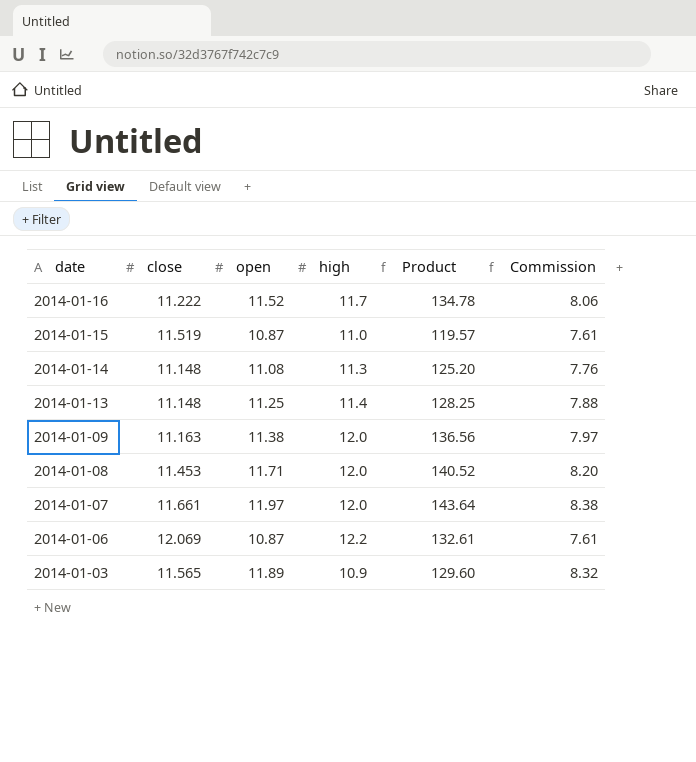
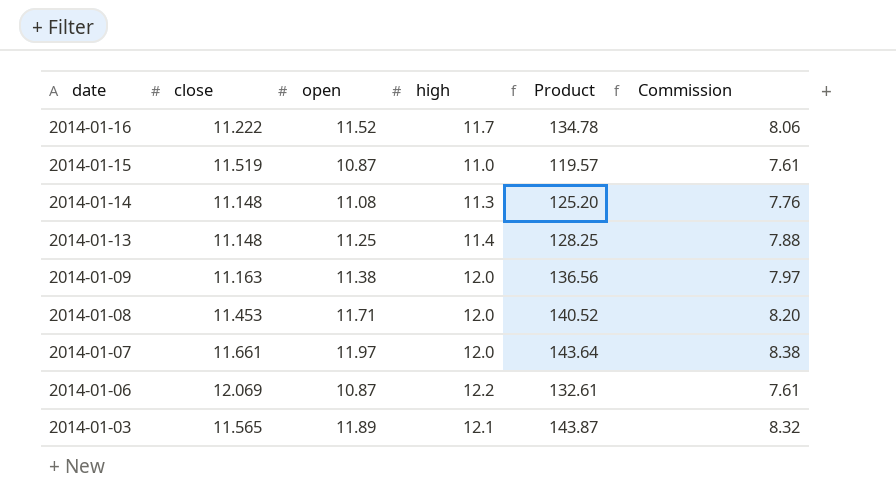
2014-01-03 | high: 10.9 -> 12.1
2014-01-03 | Product: 129.60 -> 143.87

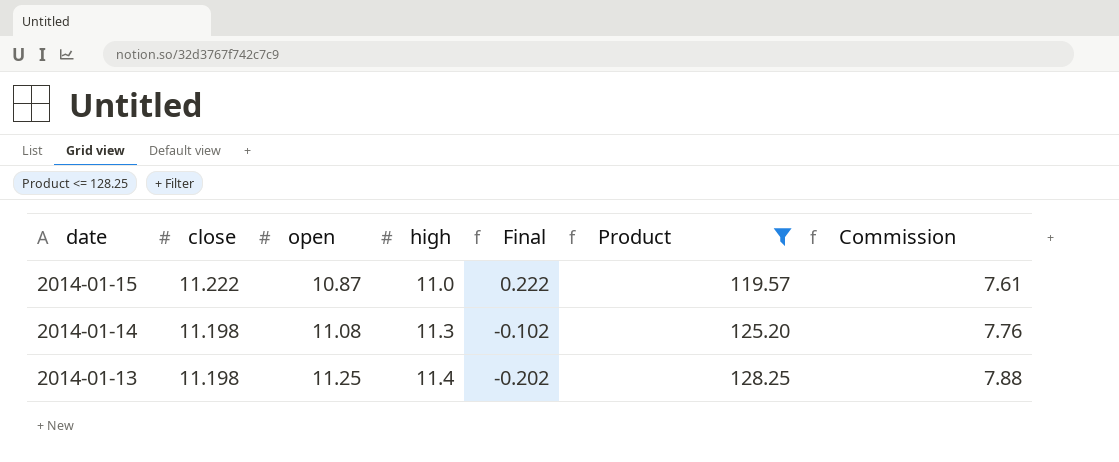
filter: none -> Product <= 128.25
column Final | formula: none -> [close] - [high]
2014-01-15 | close: 11.519 -> 11.222
2014-01-14 | close: 11.148 -> 11.198
2014-01-13 | close: 11.148 -> 11.198

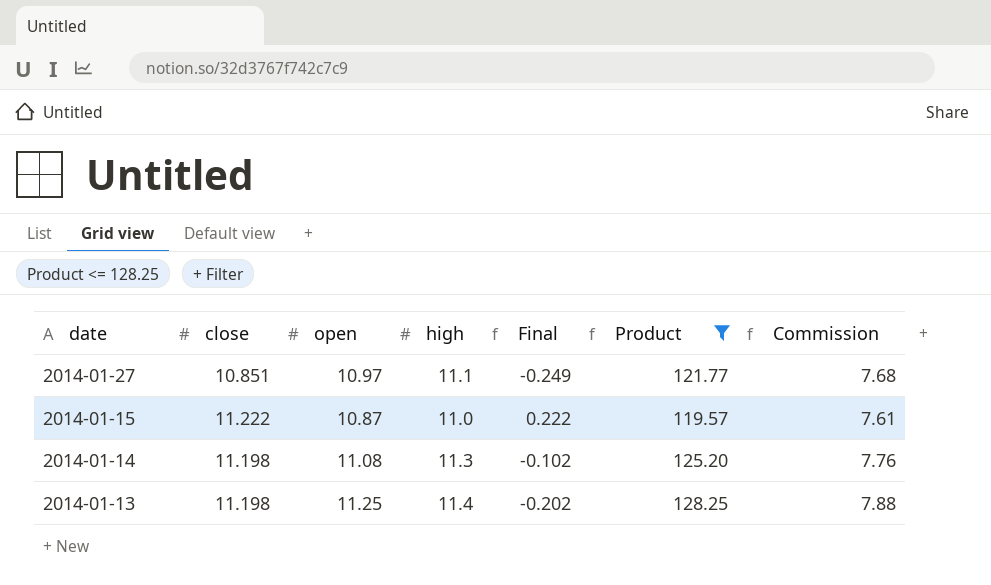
row 2014-01-27: none -> 10.851 | 10.97 | 11.1 | -0.249 | 121.77 | 7.68

